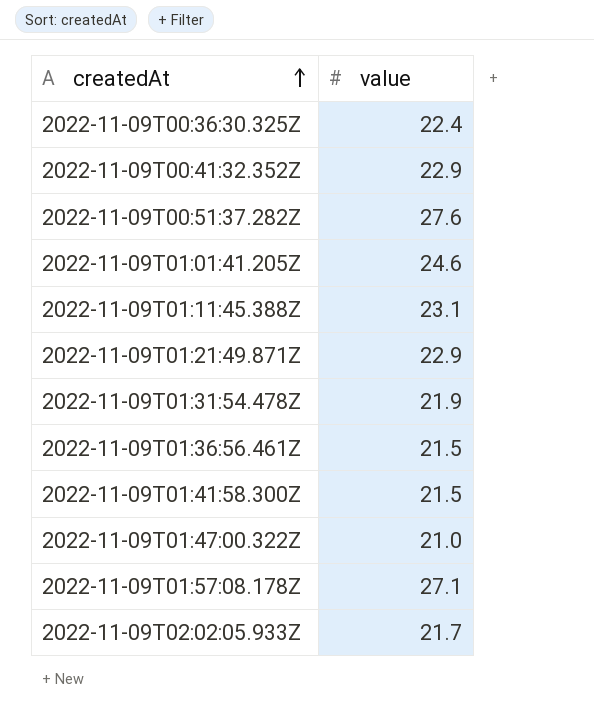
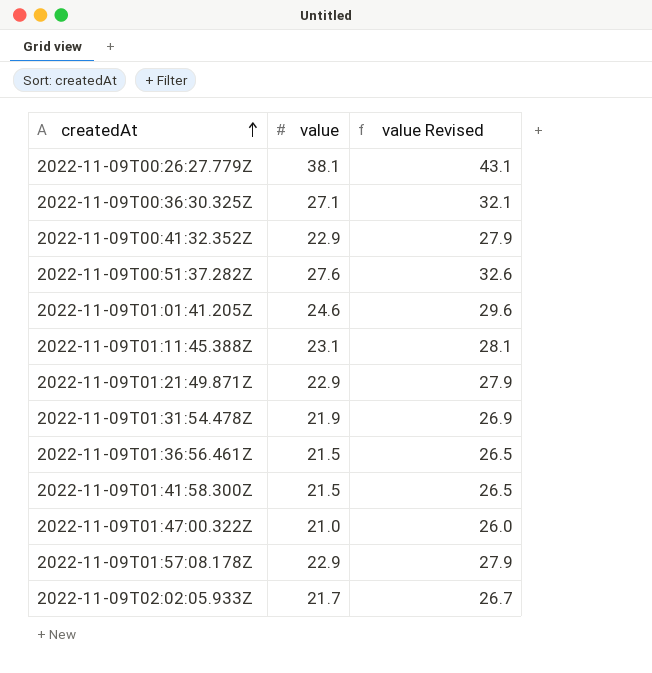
column value Revised | formula: none -> [value] + 5
row 2022-11-09T00:26:27.779Z: none -> 38.1 | 43.1
2022-11-09T00:36:30.325Z | value: 22.4 -> 27.1
2022-11-09T01:57:08.178Z | value: 27.1 -> 22.9

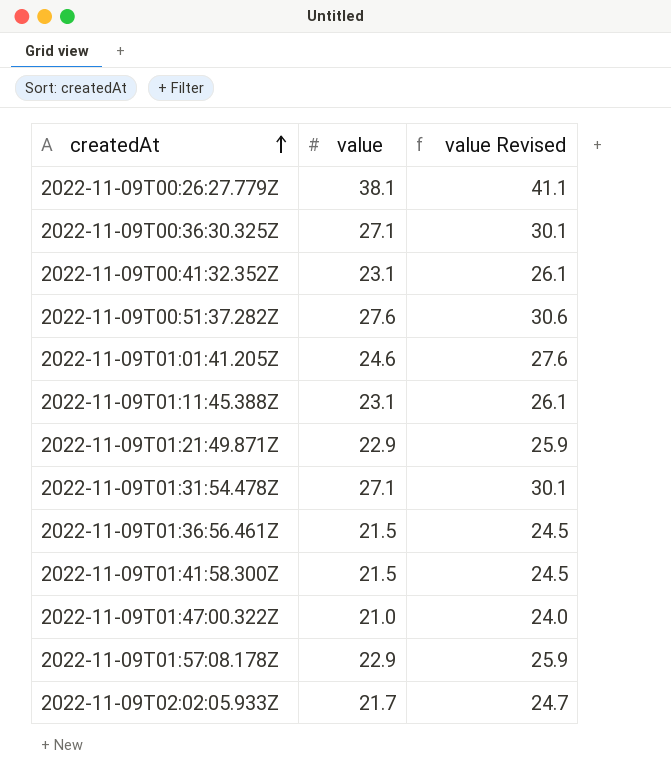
column value Revised | formula: [value] + 5 -> [value] + 3
2022-11-09T00:41:32.352Z | value: 22.9 -> 23.1
2022-11-09T01:31:54.478Z | value: 21.9 -> 27.1

